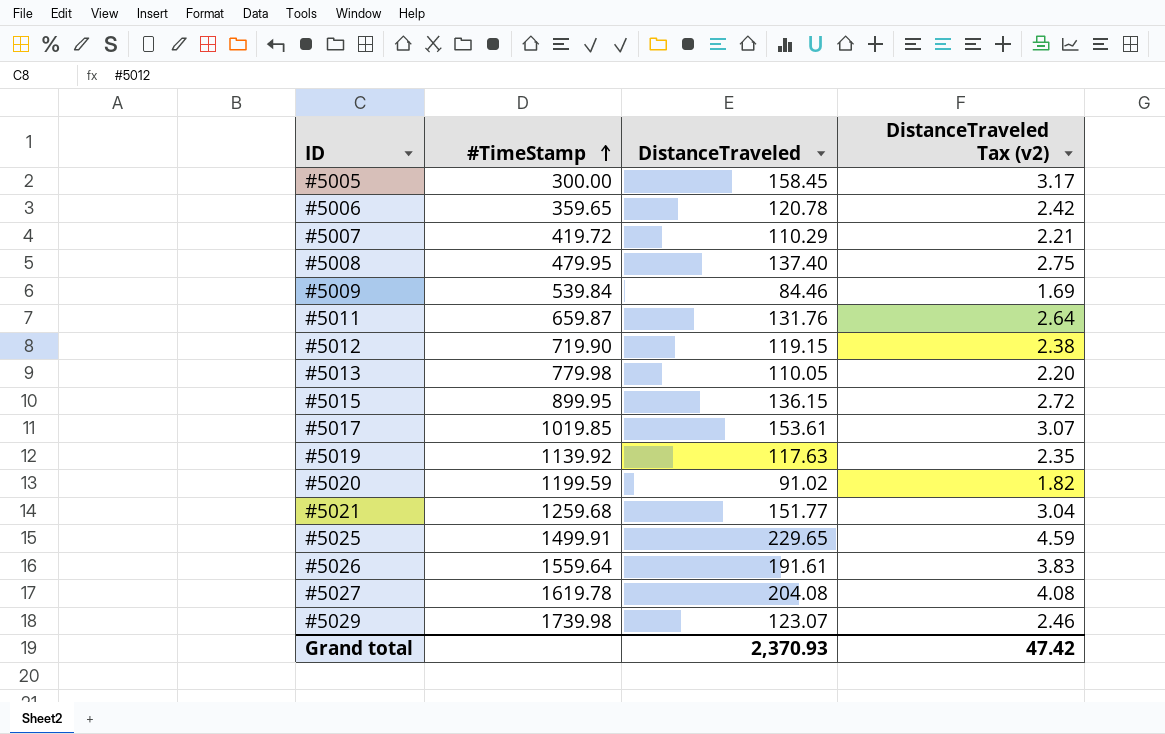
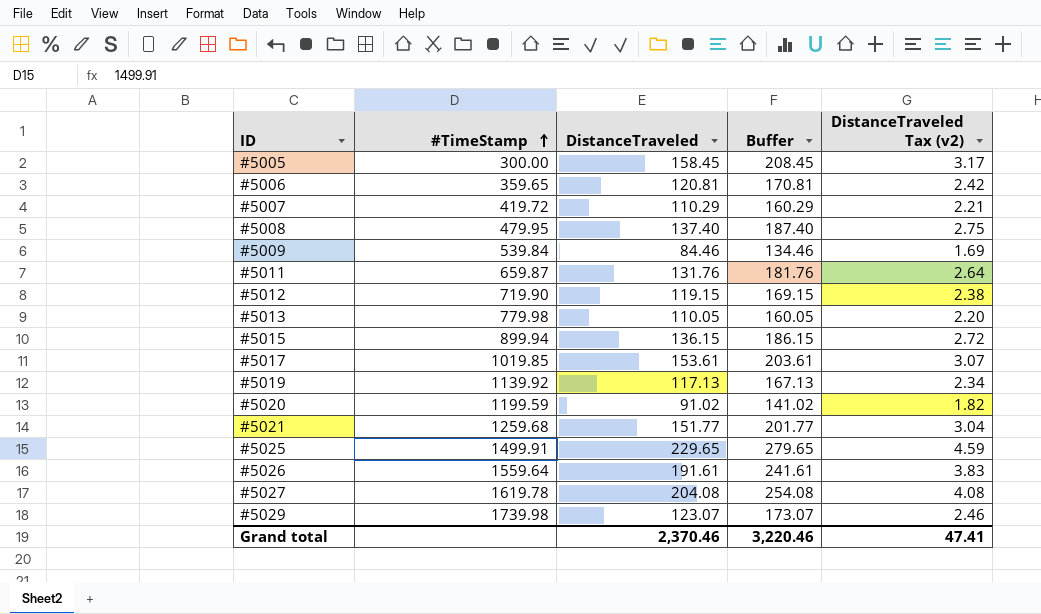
column Buffer | formula: none -> [DistanceTraveled] + 50
#5006 | DistanceTraveled: 120.78 -> 120.81
#5015 | #TimeStamp: 899.95 -> 899.94
#5019 | DistanceTraveled: 117.63 -> 117.13
#5019 | DistanceTraveled Tax (v2): 2.35 -> 2.34
Grand total | DistanceTraveled: 2,370.93 -> 2,370.46
Grand total | DistanceTraveled Tax (v2): 47.42 -> 47.41

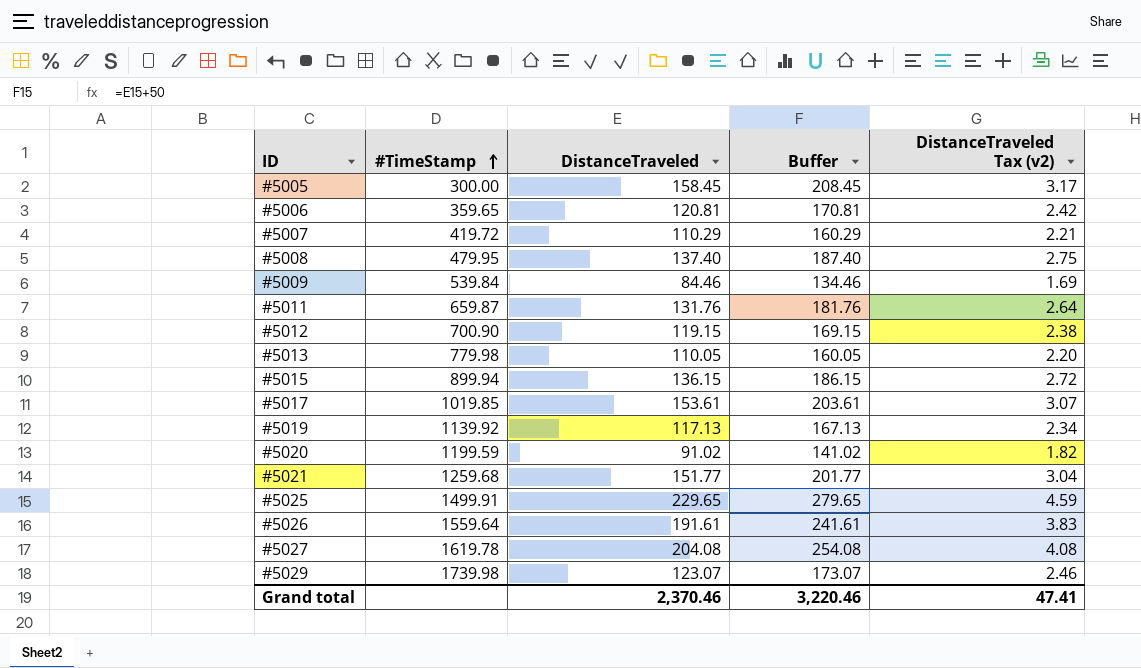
#5012 | #TimeStamp: 719.90 -> 700.90

